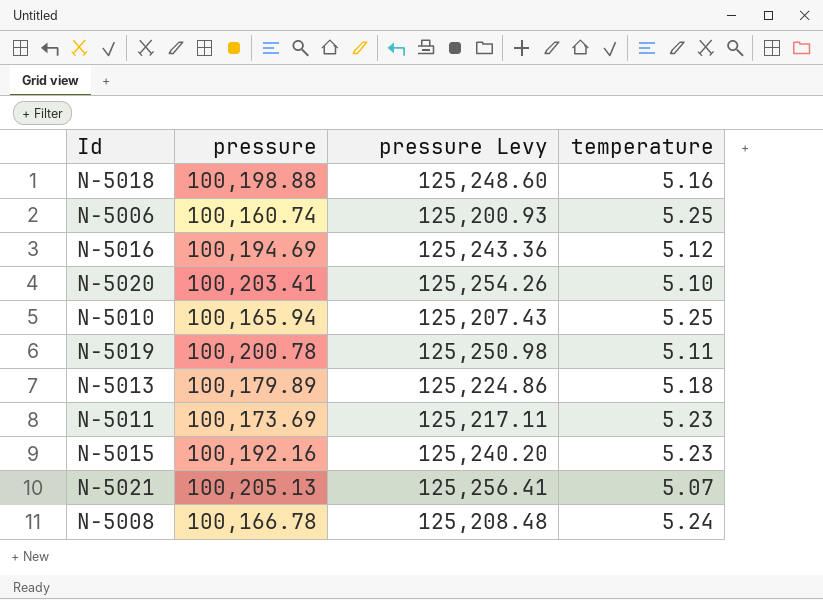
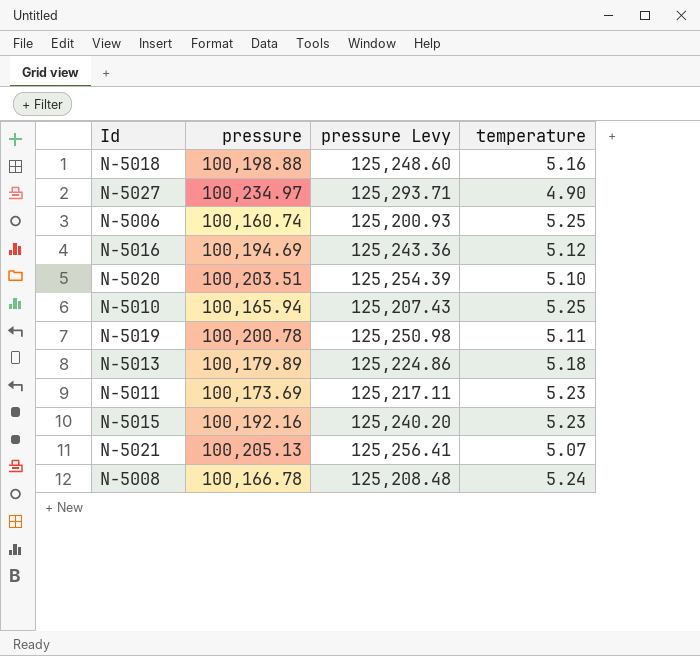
row N-5027: none -> 100,234.97 | 125,293.71 | 4.90
N-5020 | pressure: 100,203.41 -> 100,203.51
N-5020 | pressure Levy: 125,254.26 -> 125,254.39

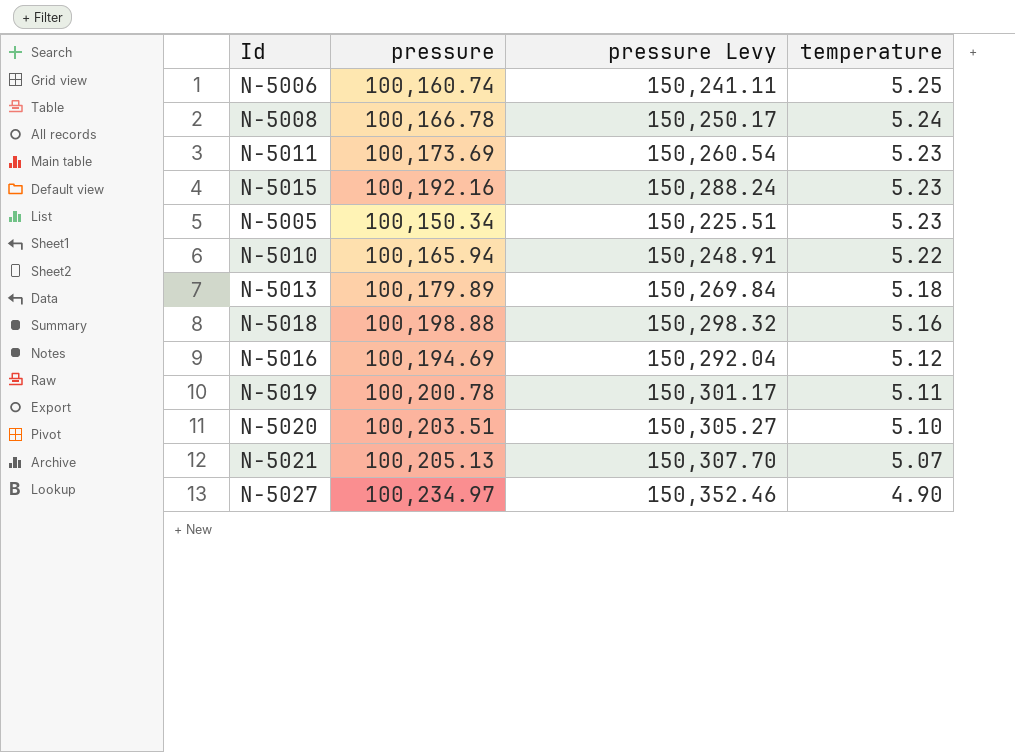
row order: none -> temperature descending
column pressure Levy | formula: [pressure] * 1.25 -> [pressure] * 1.5
row N-5005: none -> 100,150.34 | 150,225.51 | 5.23
N-5010 | temperature: 5.25 -> 5.22

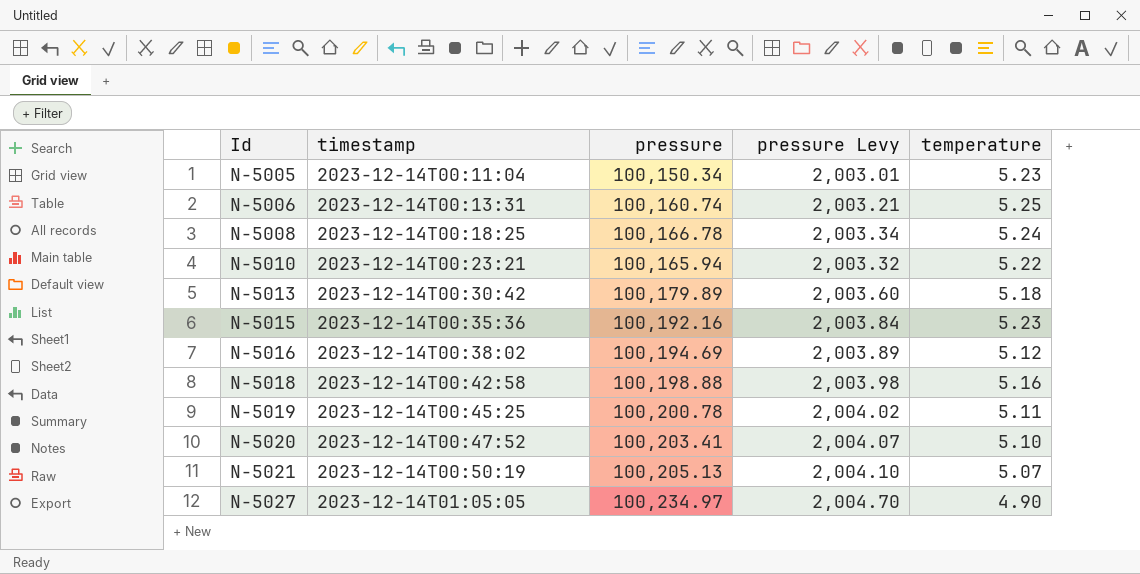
row order: temperature descending -> Id ascending
column timestamp | position: none -> 2
column pressure Levy | formula: [pressure] * 1.5 -> [pressure] * 0.02
row N-5011: 100,173.69 | 150,260.54 | 5.23 -> none
N-5020 | pressure: 100,203.51 -> 100,203.41

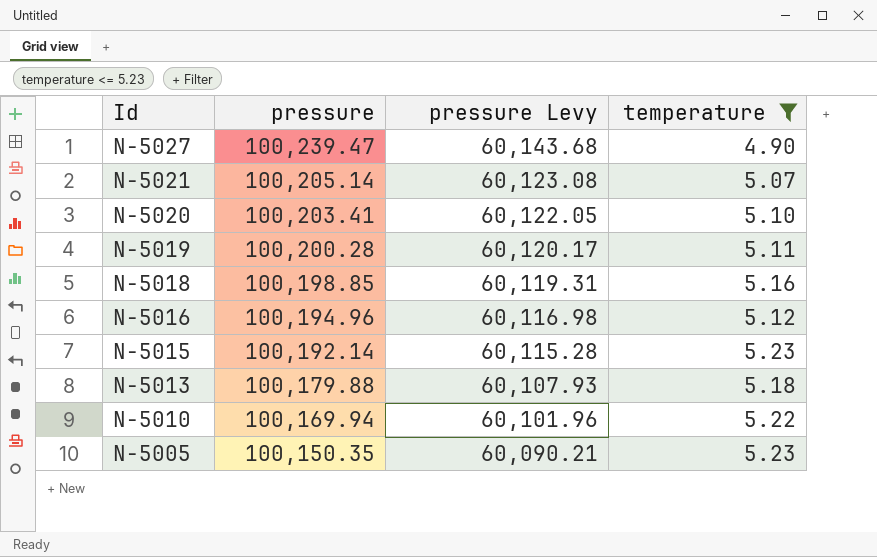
filter: none -> temperature <= 5.23
row order: Id ascending -> Id descending
column timestamp | position: 2 -> none
column pressure Levy | formula: [pressure] * 0.02 -> [pressure] * 0.6
N-5027 | pressure: 100,234.97 -> 100,239.47
N-5021 | pressure: 100,205.13 -> 100,205.14
N-5019 | pressure: 100,200.78 -> 100,200.28
N-5018 | pressure: 100,198.88 -> 100,198.85
N-5016 | pressure: 100,194.69 -> 100,194.96
N-5015 | pressure: 100,192.16 -> 100,192.14
N-5013 | pressure: 100,179.89 -> 100,179.88
N-5010 | pressure: 100,165.94 -> 100,169.94
N-5005 | pressure: 100,150.34 -> 100,150.35

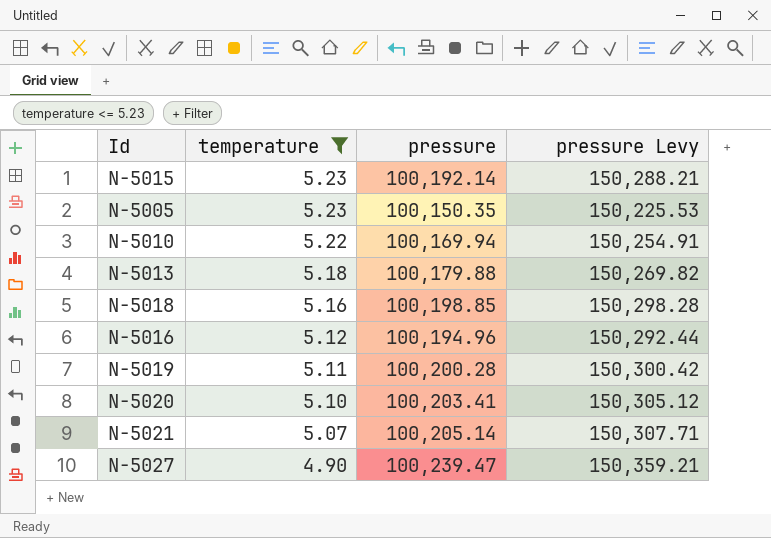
row order: Id descending -> temperature descending
column temperature | position: 4 -> 2
column pressure Levy | formula: [pressure] * 0.6 -> [pressure] * 1.5

